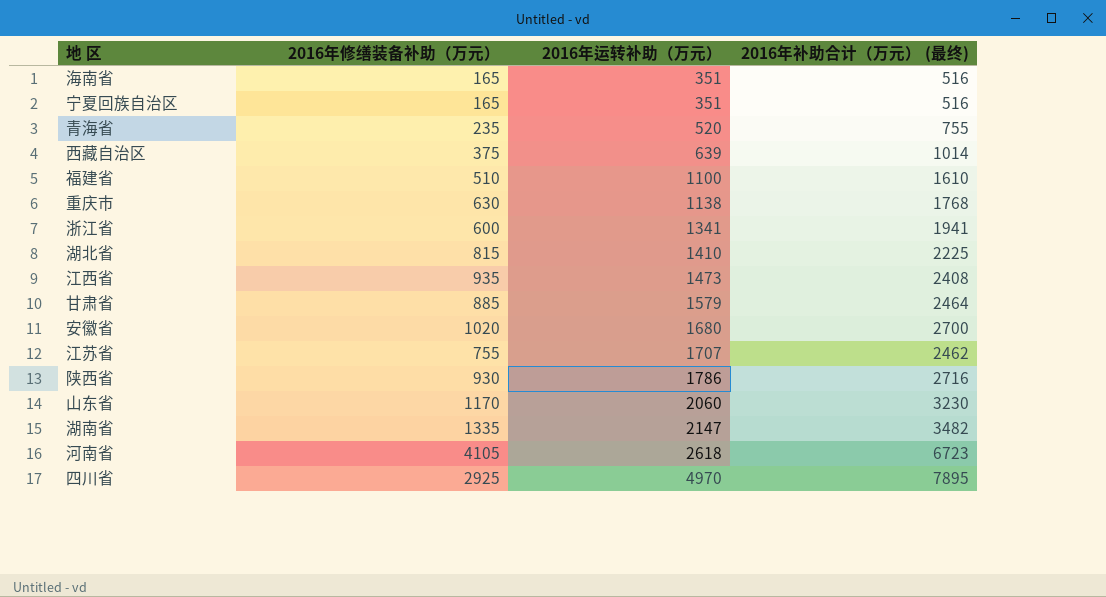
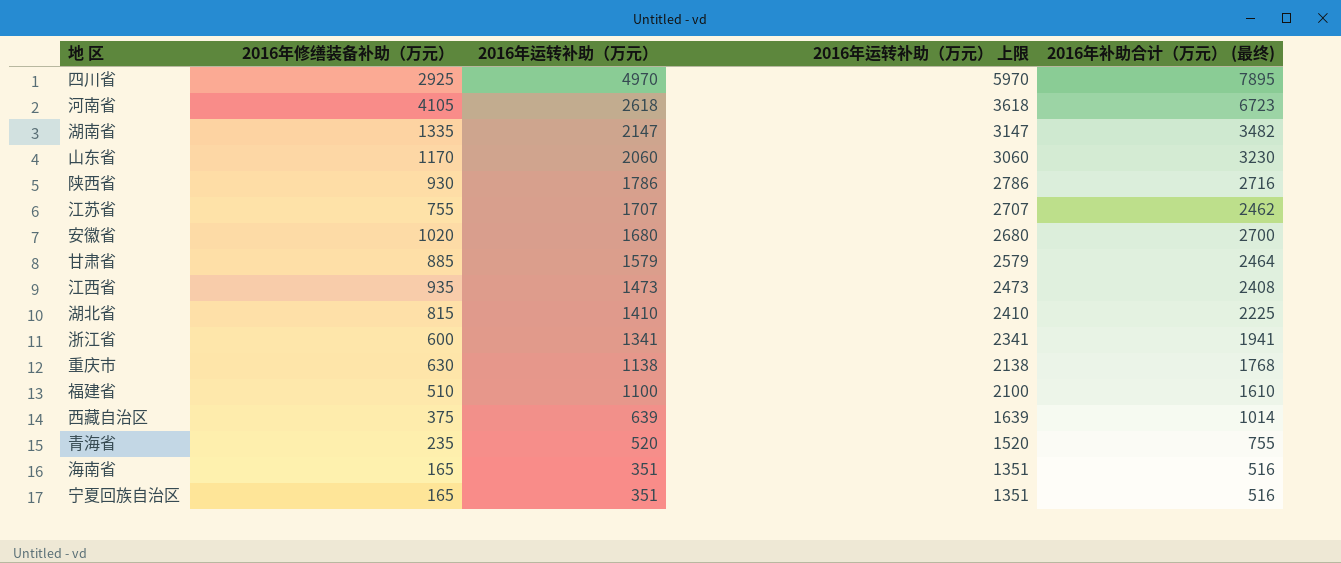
row order: 2016年运转补助（万元） ascending -> 2016年运转补助（万元） descending
column 2016年运转补助（万元） 上限 | formula: none -> [2016年运转补助（万元）] + 1000

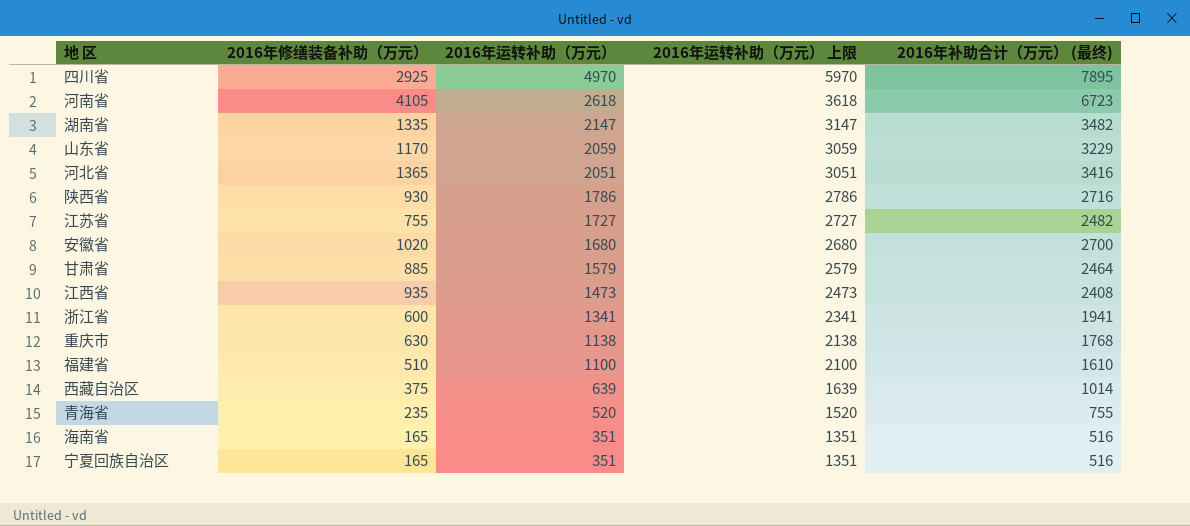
row 湖北省: 815 | 1410 | 2410 | 2225 -> none
山东省 | 2016年运转补助（万元）: 2060 -> 2059
山东省 | 2016年运转补助（万元） 上限: 3060 -> 3059
山东省 | 2016年补助合计（万元） (最终): 3230 -> 3229
row 河北省: none -> 1365 | 2051 | 3051 | 3416
江苏省 | 2016年运转补助（万元）: 1707 -> 1727
江苏省 | 2016年运转补助（万元） 上限: 2707 -> 2727
江苏省 | 2016年补助合计（万元） (最终): 2462 -> 2482

